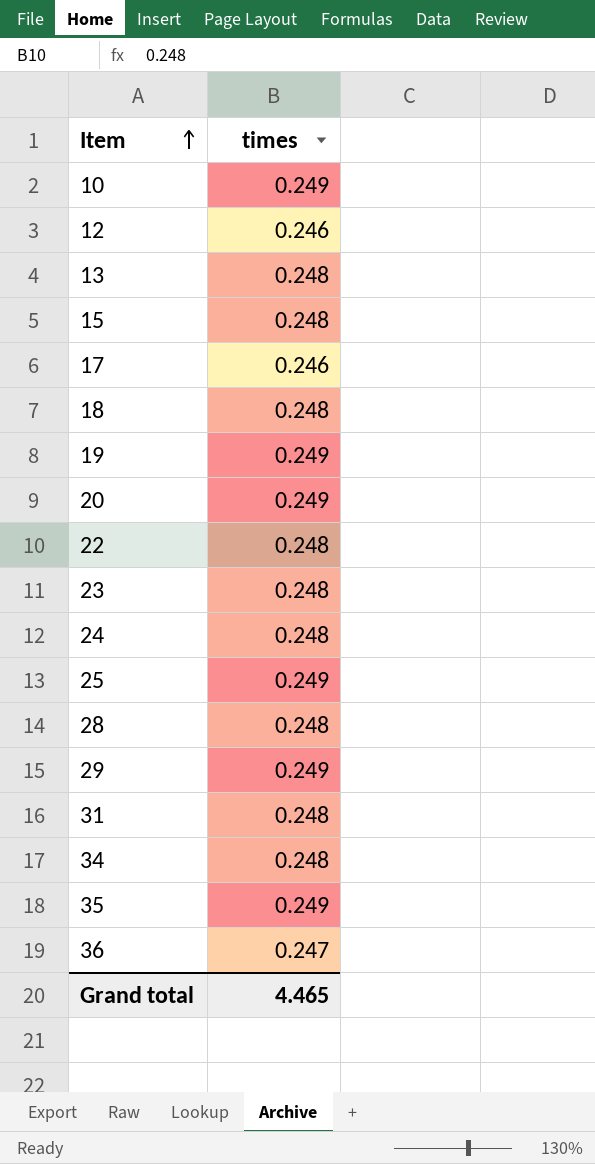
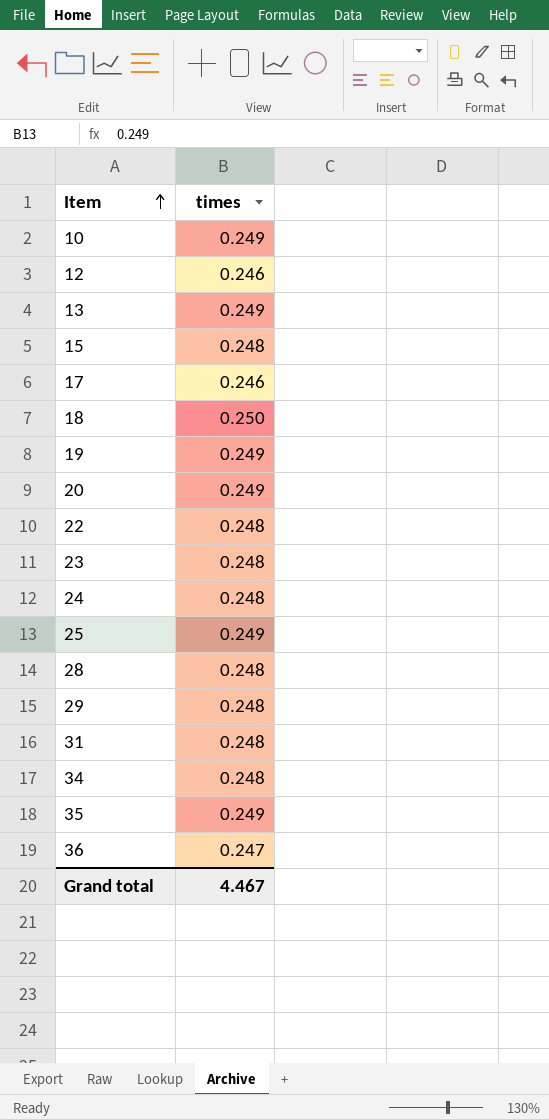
13 | times: 0.248 -> 0.249
18 | times: 0.248 -> 0.250
29 | times: 0.249 -> 0.248
Grand total | times: 4.465 -> 4.467

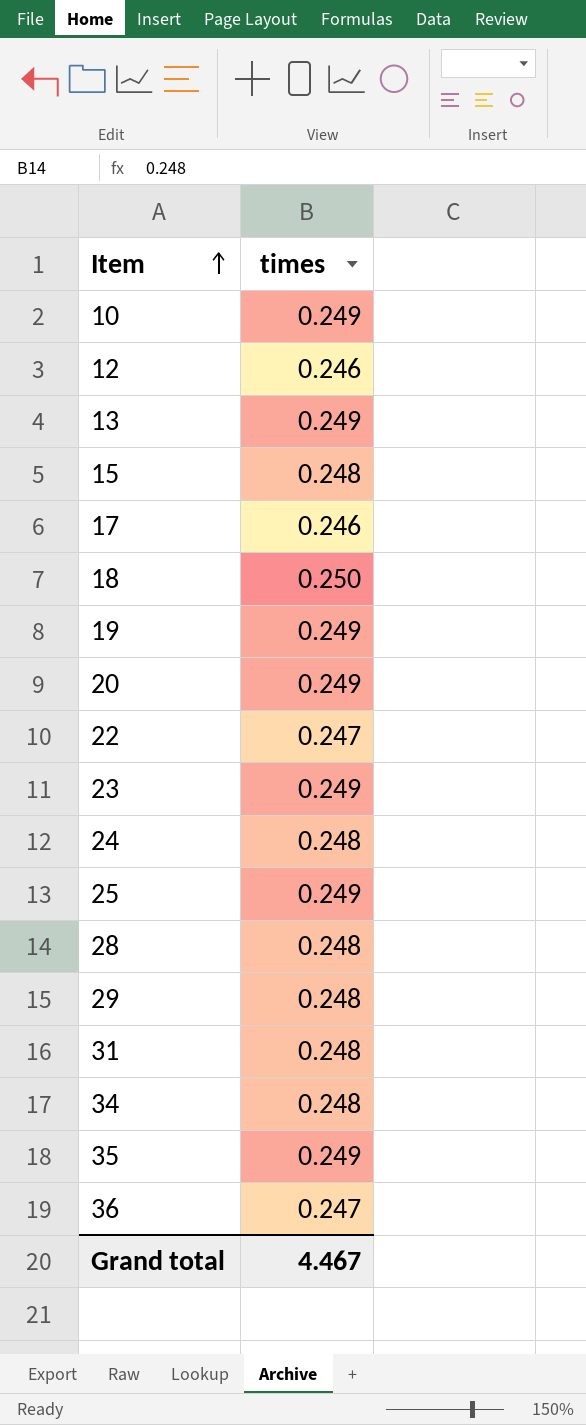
22 | times: 0.248 -> 0.247
23 | times: 0.248 -> 0.249

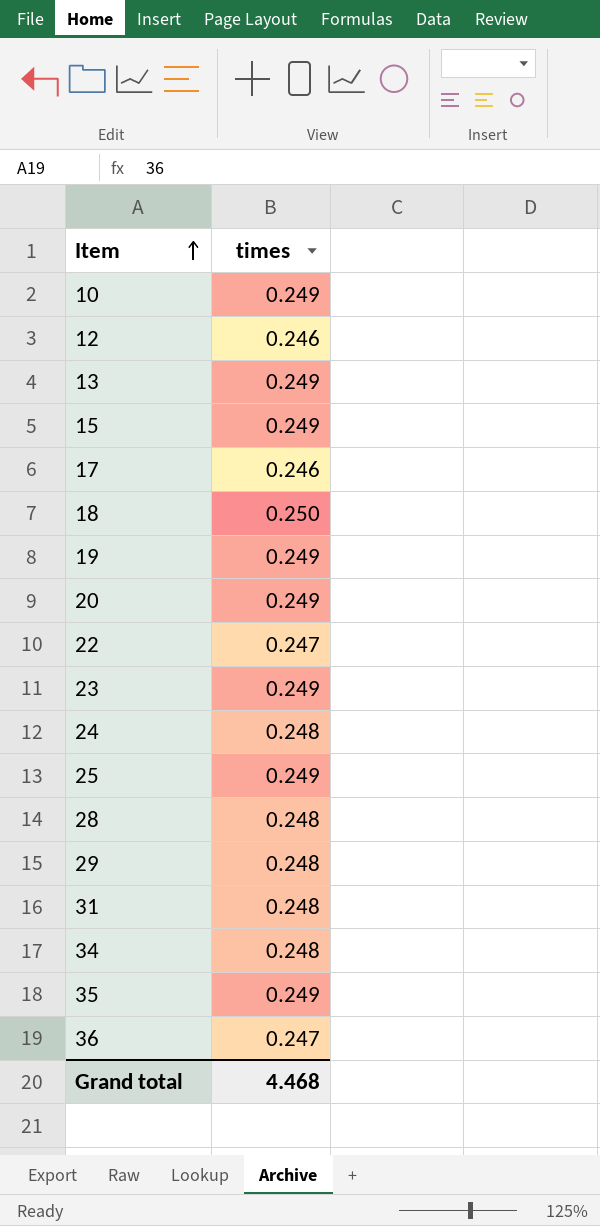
15 | times: 0.248 -> 0.249
Grand total | times: 4.467 -> 4.468

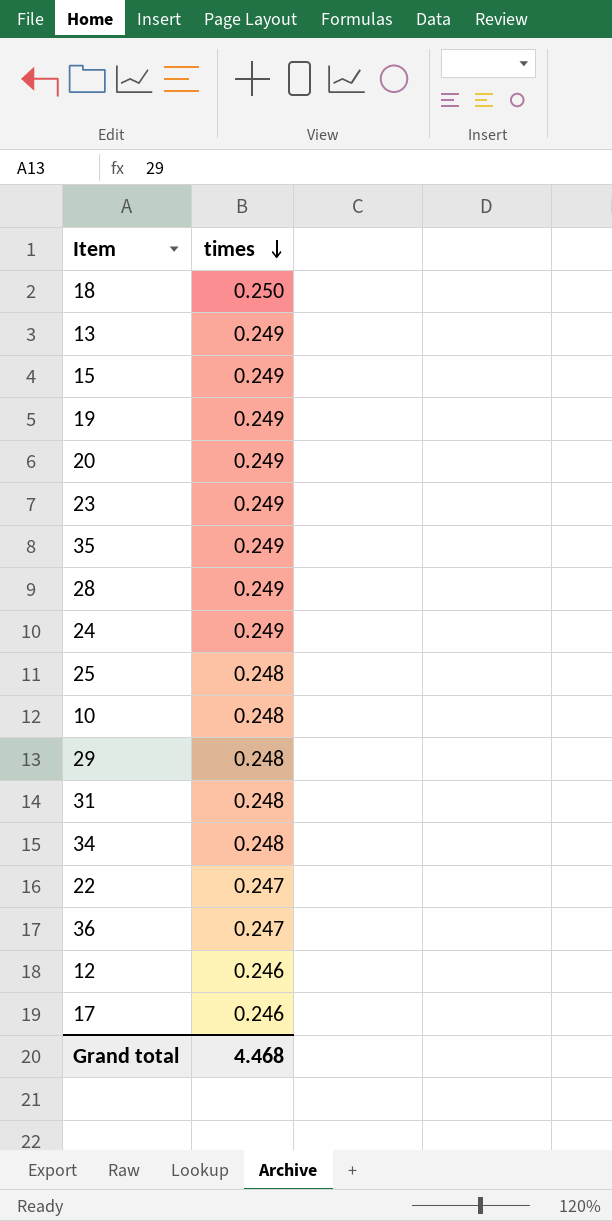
row order: Item ascending -> times descending
28 | times: 0.248 -> 0.249
24 | times: 0.248 -> 0.249
25 | times: 0.249 -> 0.248
10 | times: 0.249 -> 0.248

